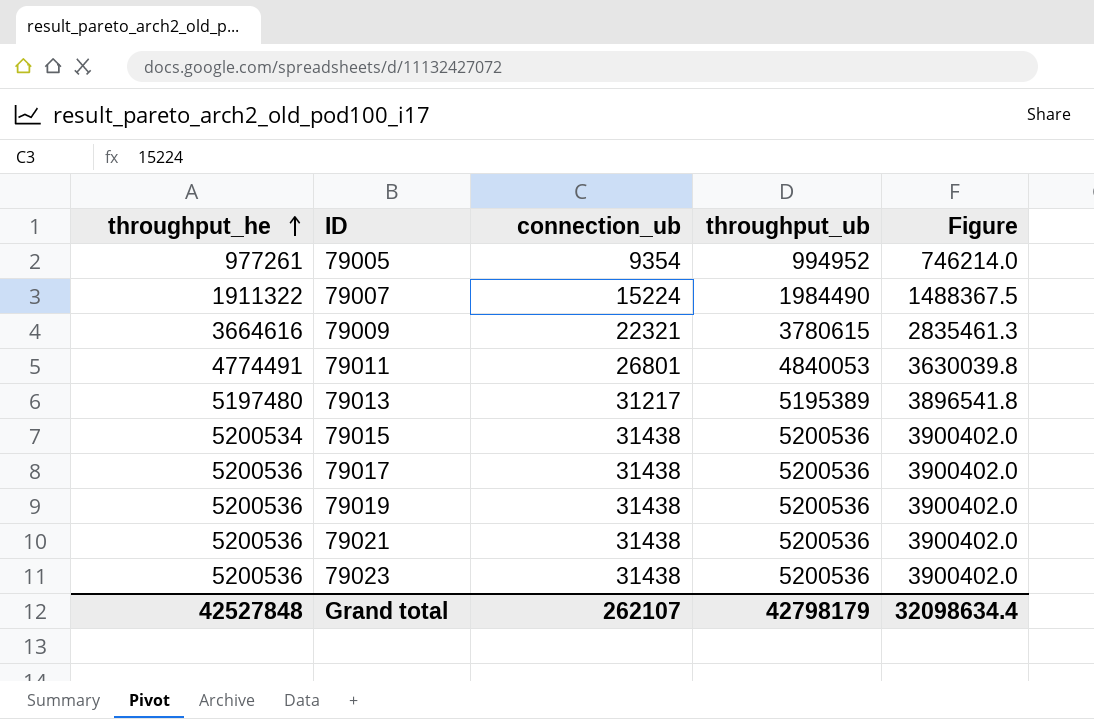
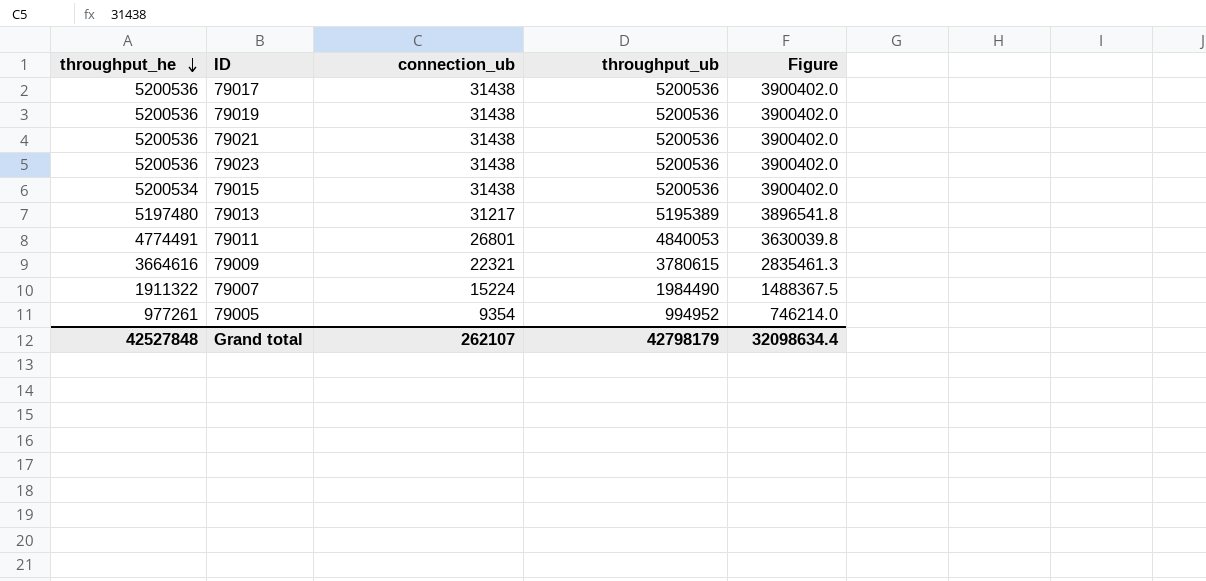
row order: throughput_he ascending -> throughput_he descending

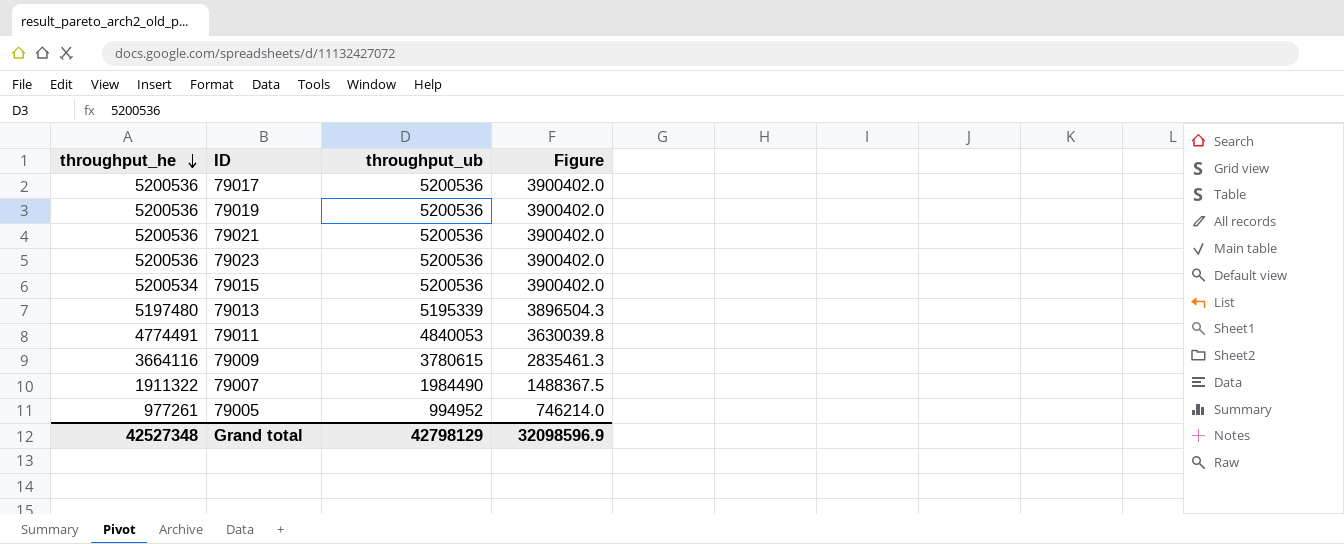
column connection_ub | position: 3 -> none
79013 | throughput_ub: 5195389 -> 5195339
79013 | Figure: 3896541.8 -> 3896504.3
79009 | throughput_he: 3664616 -> 3664116
Grand total | throughput_he: 42527848 -> 42527348
Grand total | throughput_ub: 42798179 -> 42798129
Grand total | Figure: 32098634.4 -> 32098596.9

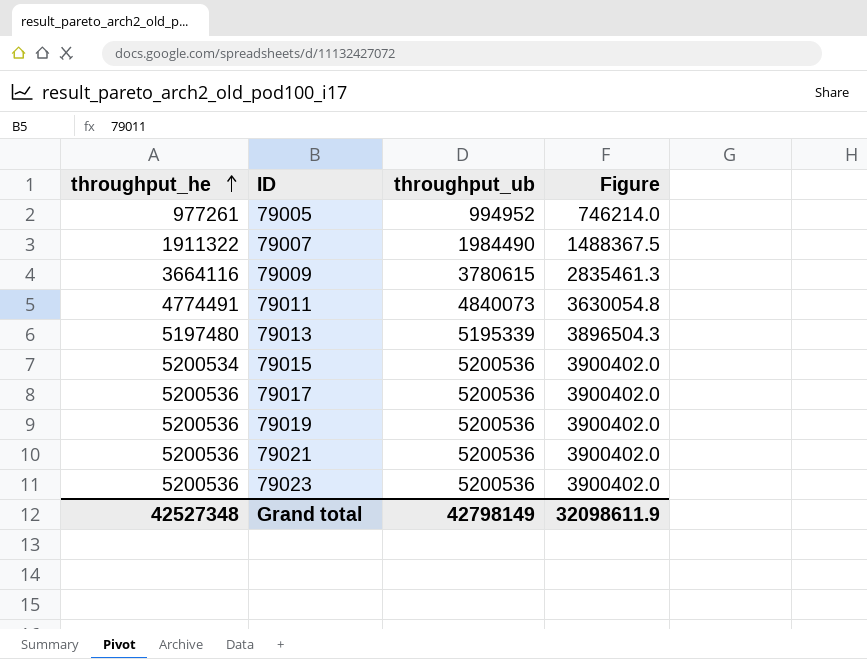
row order: throughput_he descending -> throughput_he ascending
79011 | throughput_ub: 4840053 -> 4840073
79011 | Figure: 3630039.8 -> 3630054.8
Grand total | throughput_ub: 42798129 -> 42798149
Grand total | Figure: 32098596.9 -> 32098611.9

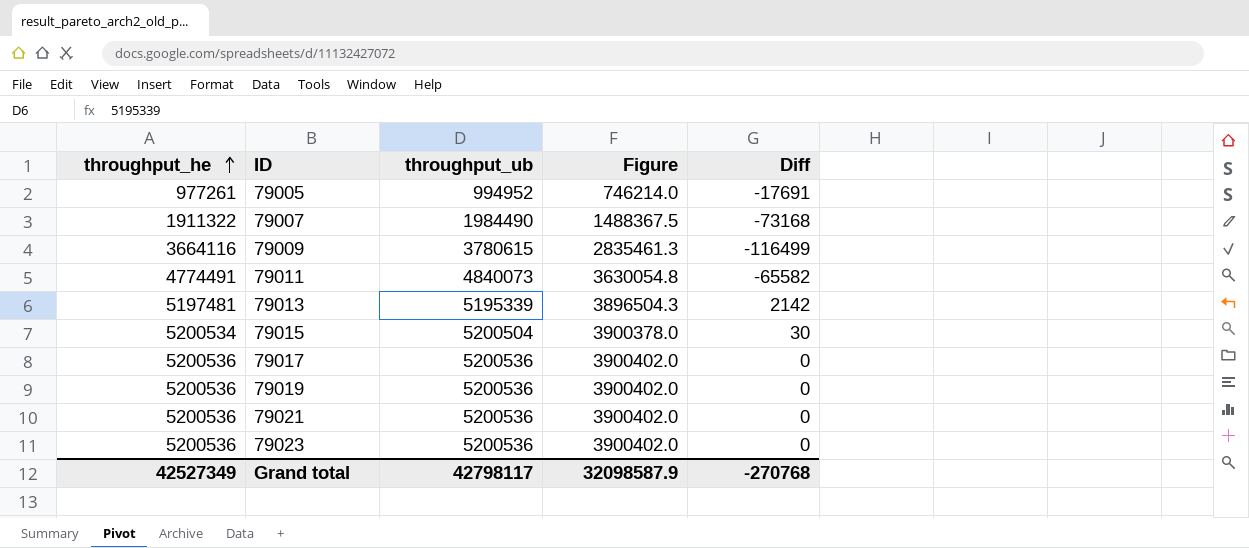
column Diff | formula: none -> [throughput_he] - [throughput_ub]
79013 | throughput_he: 5197480 -> 5197481
79015 | throughput_ub: 5200536 -> 5200504
79015 | Figure: 3900402.0 -> 3900378.0
Grand total | throughput_he: 42527348 -> 42527349
Grand total | throughput_ub: 42798149 -> 42798117
Grand total | Figure: 32098611.9 -> 32098587.9

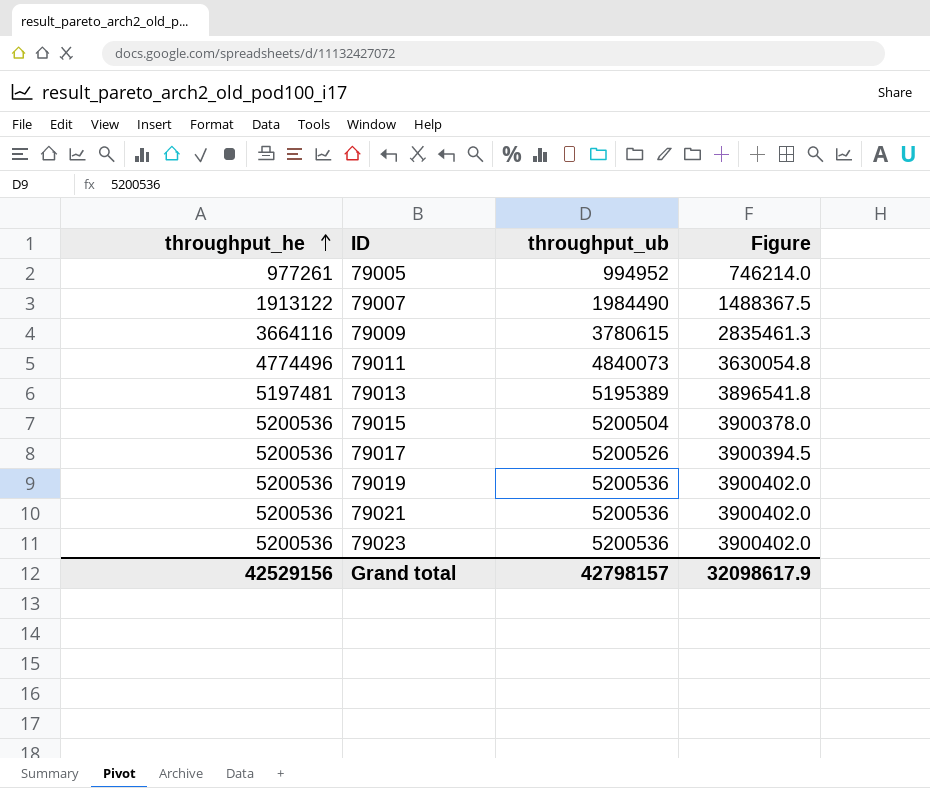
column Diff | formula: [throughput_he] - [throughput_ub] -> none
79007 | throughput_he: 1911322 -> 1913122
79011 | throughput_he: 4774491 -> 4774496
79013 | throughput_ub: 5195339 -> 5195389
79013 | Figure: 3896504.3 -> 3896541.8
79015 | throughput_he: 5200534 -> 5200536
79017 | throughput_ub: 5200536 -> 5200526
79017 | Figure: 3900402.0 -> 3900394.5
Grand total | throughput_he: 42527349 -> 42529156
Grand total | throughput_ub: 42798117 -> 42798157
Grand total | Figure: 32098587.9 -> 32098617.9

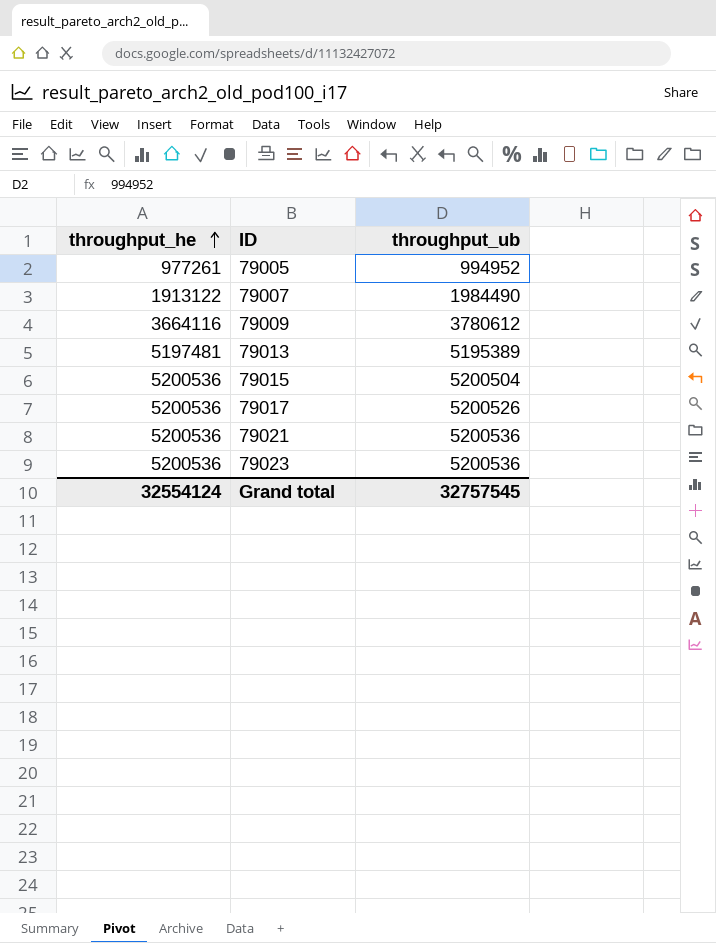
column Figure | formula: [throughput_ub] * 0.75 -> none
row 79011: 4774496 | 4840073 | 3630054.8 -> none
row 79019: 5200536 | 5200536 | 3900402.0 -> none
79009 | throughput_ub: 3780615 -> 3780612
Grand total | throughput_he: 42529156 -> 32554124
Grand total | throughput_ub: 42798157 -> 32757545

